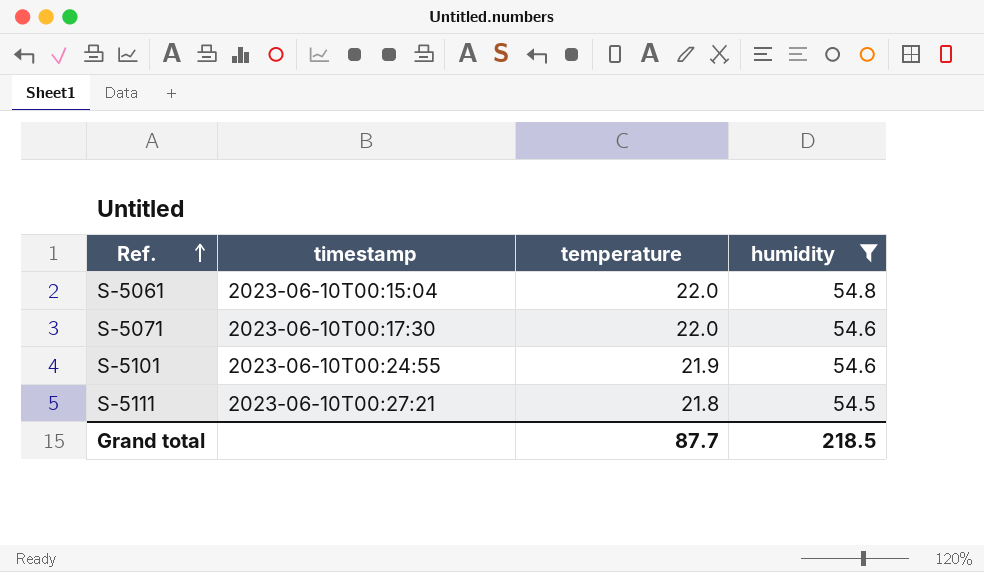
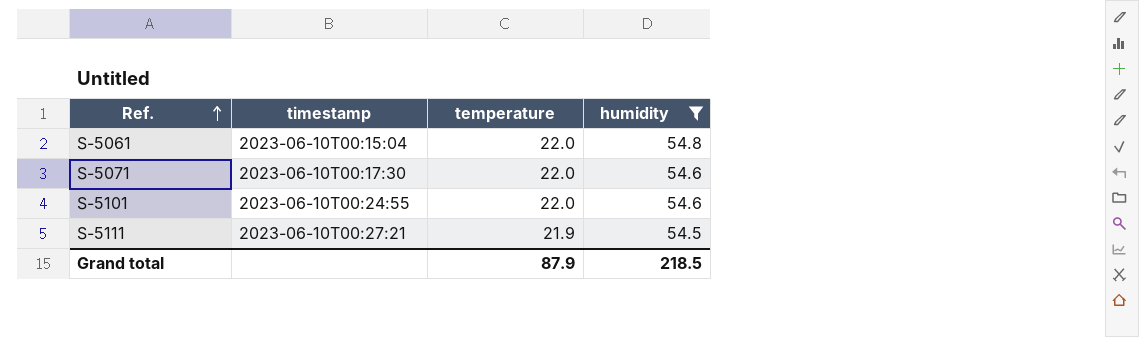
S-5101 | temperature: 21.9 -> 22.0
S-5111 | temperature: 21.8 -> 21.9
Grand total | temperature: 87.7 -> 87.9

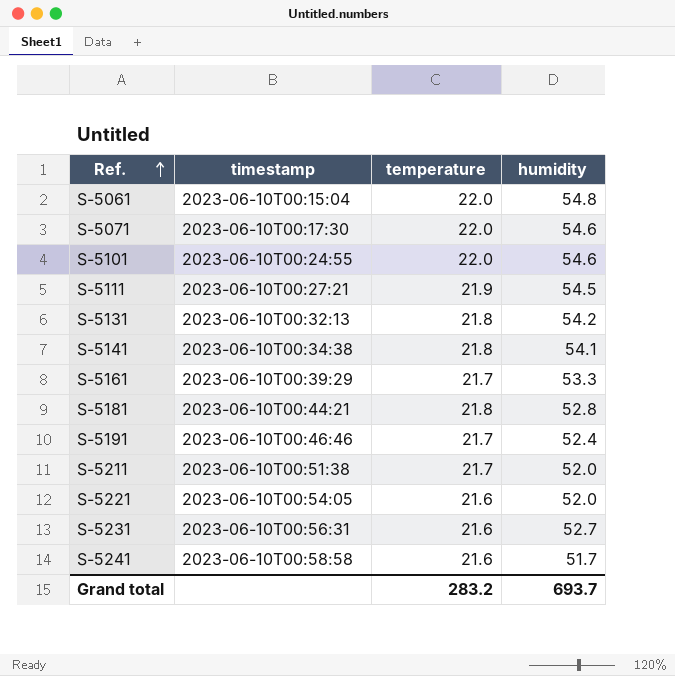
filter: humidity >= 54.5 -> none
Grand total | temperature: 87.9 -> 283.2
Grand total | humidity: 218.5 -> 693.7

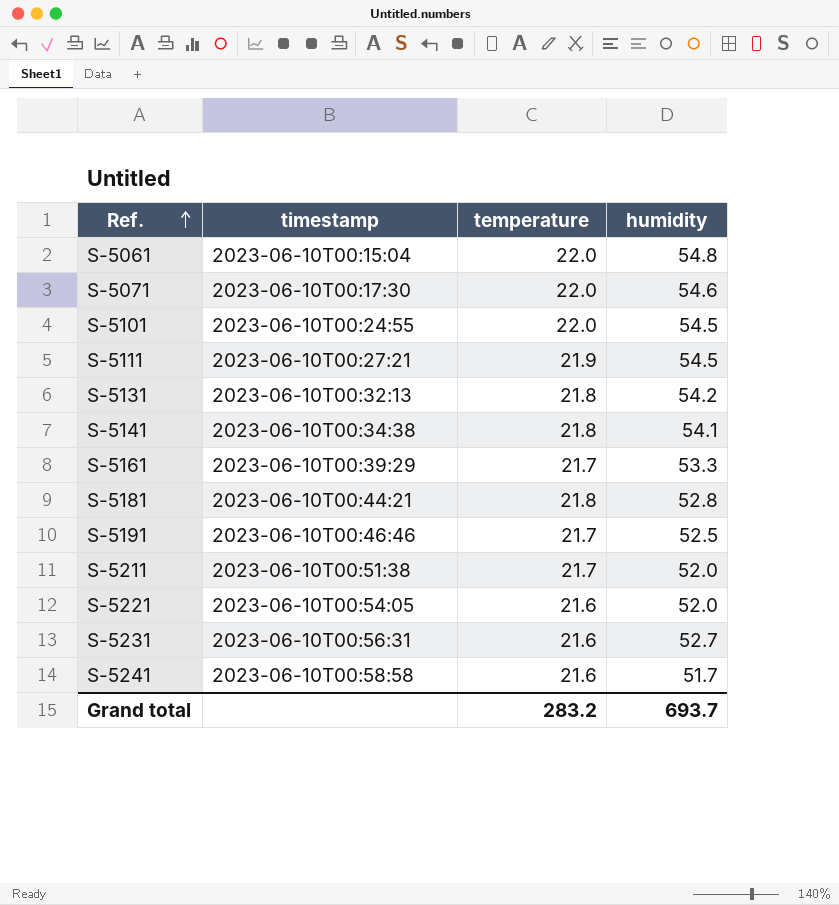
S-5101 | humidity: 54.6 -> 54.5
S-5191 | humidity: 52.4 -> 52.5

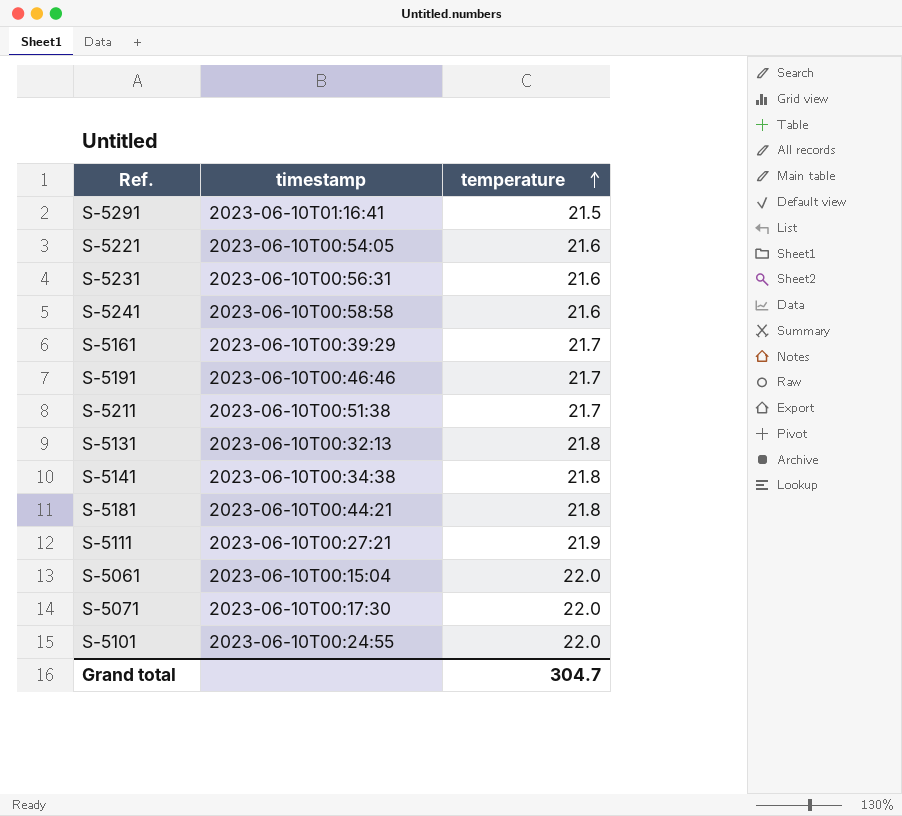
row order: Ref. ascending -> temperature ascending
column humidity | position: 4 -> none
row S-5291: none -> 2023-06-10T01:16:41 | 21.5
Grand total | temperature: 283.2 -> 304.7

